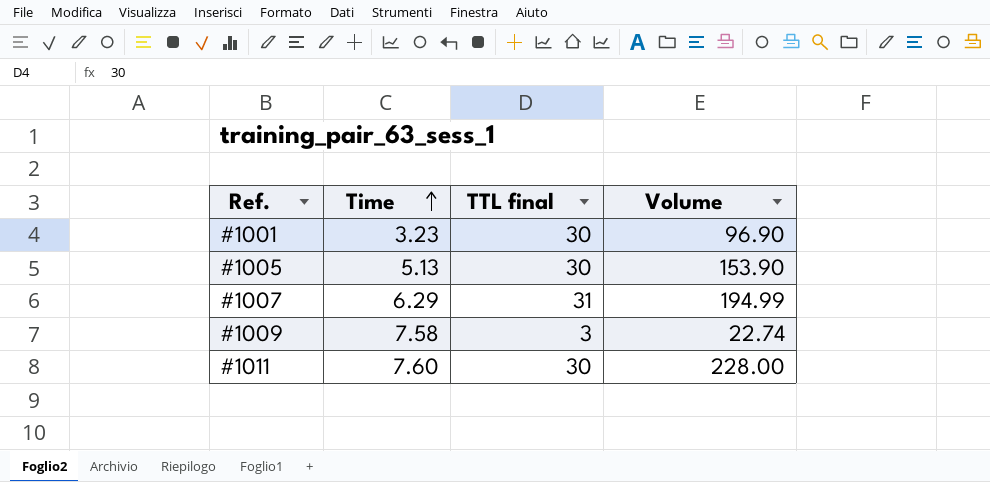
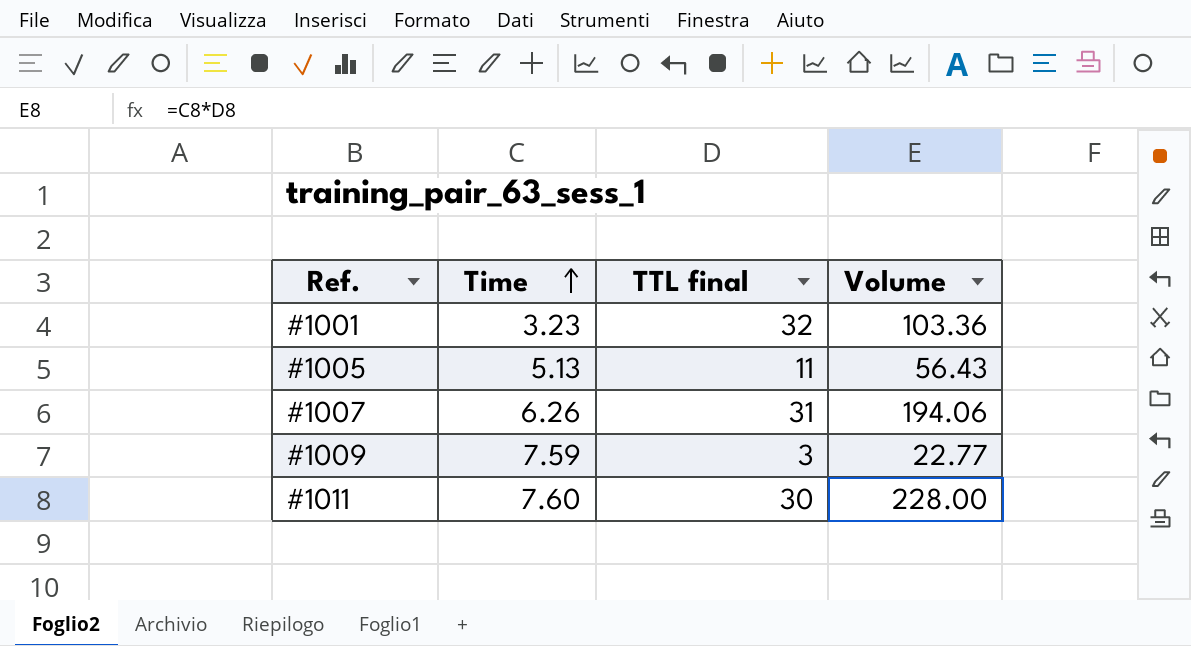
#1001 | TTL final: 30 -> 32
#1001 | Volume: 96.90 -> 103.36
#1005 | TTL final: 30 -> 11
#1005 | Volume: 153.90 -> 56.43
#1007 | Time: 6.29 -> 6.26
#1007 | Volume: 194.99 -> 194.06
#1009 | Time: 7.58 -> 7.59
#1009 | Volume: 22.74 -> 22.77

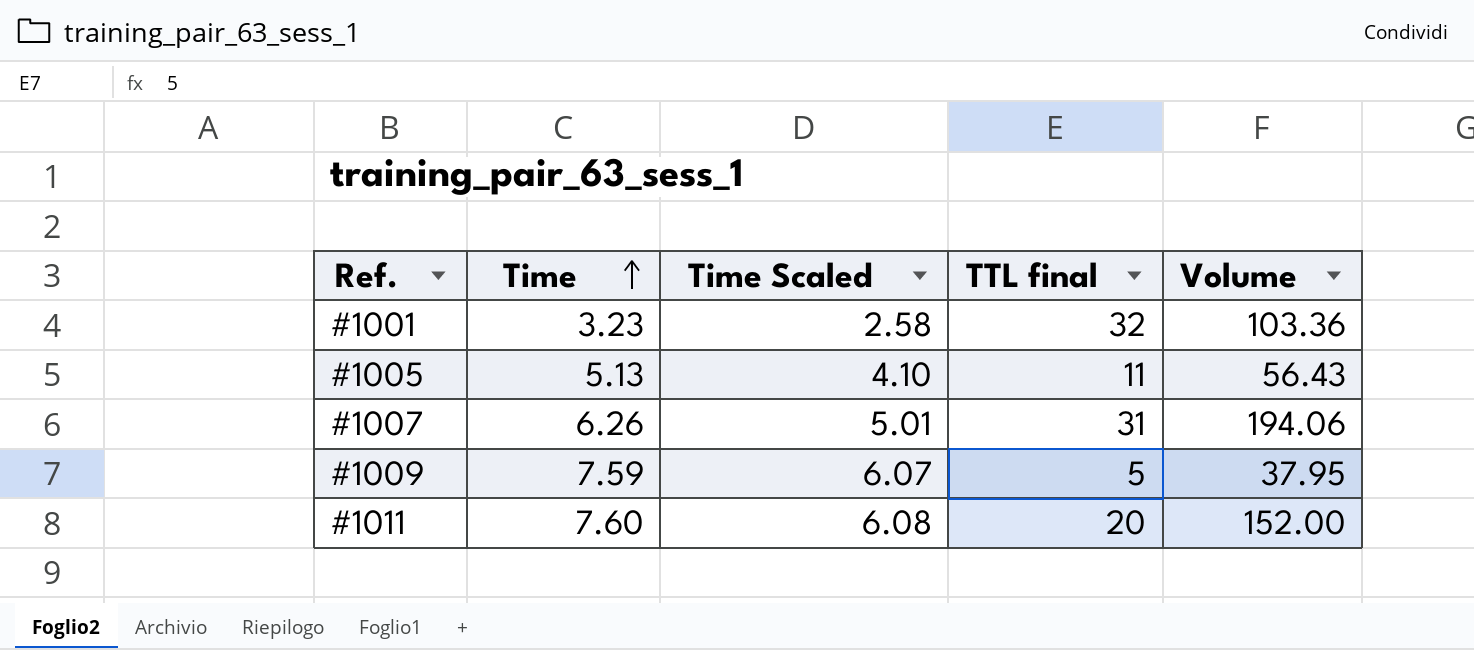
column Time Scaled | formula: none -> [Time] * 0.8
#1009 | TTL final: 3 -> 5
#1009 | Volume: 22.77 -> 37.95
#1011 | TTL final: 30 -> 20
#1011 | Volume: 228.00 -> 152.00

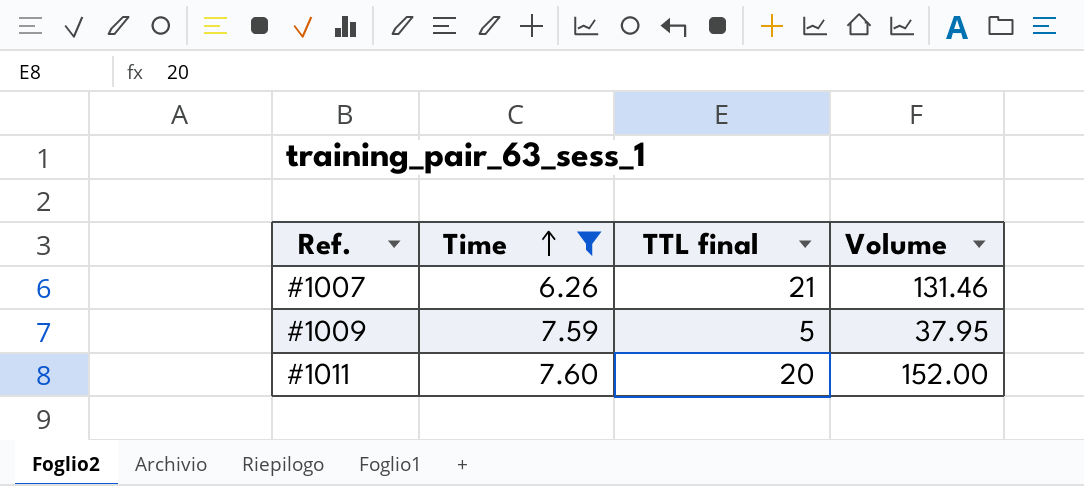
filter: none -> Time >= 6.26
column Time Scaled | formula: [Time] * 0.8 -> none
#1007 | TTL final: 31 -> 21
#1007 | Volume: 194.06 -> 131.46

